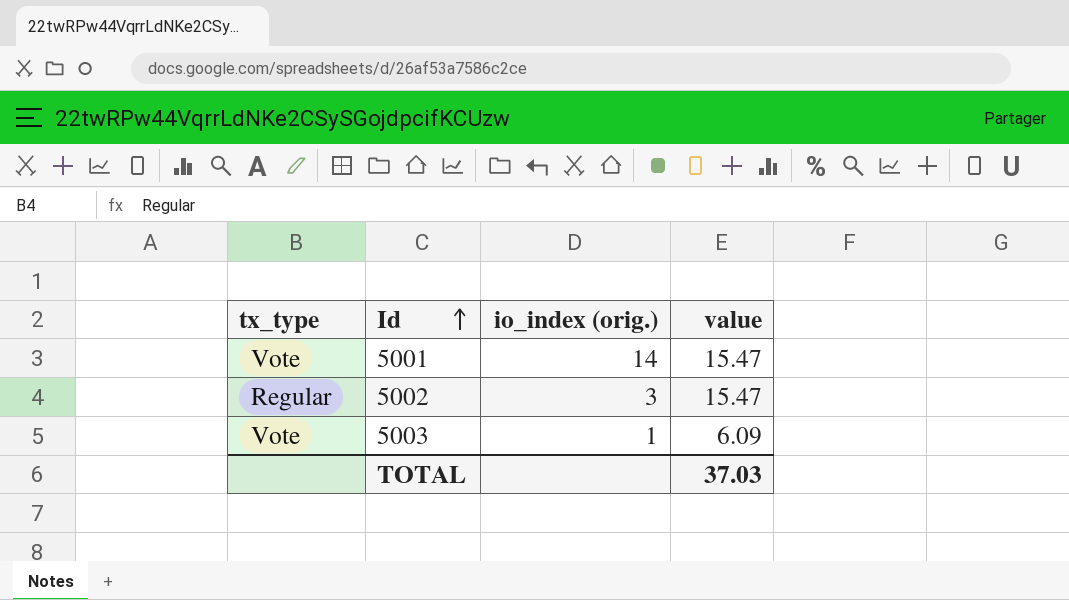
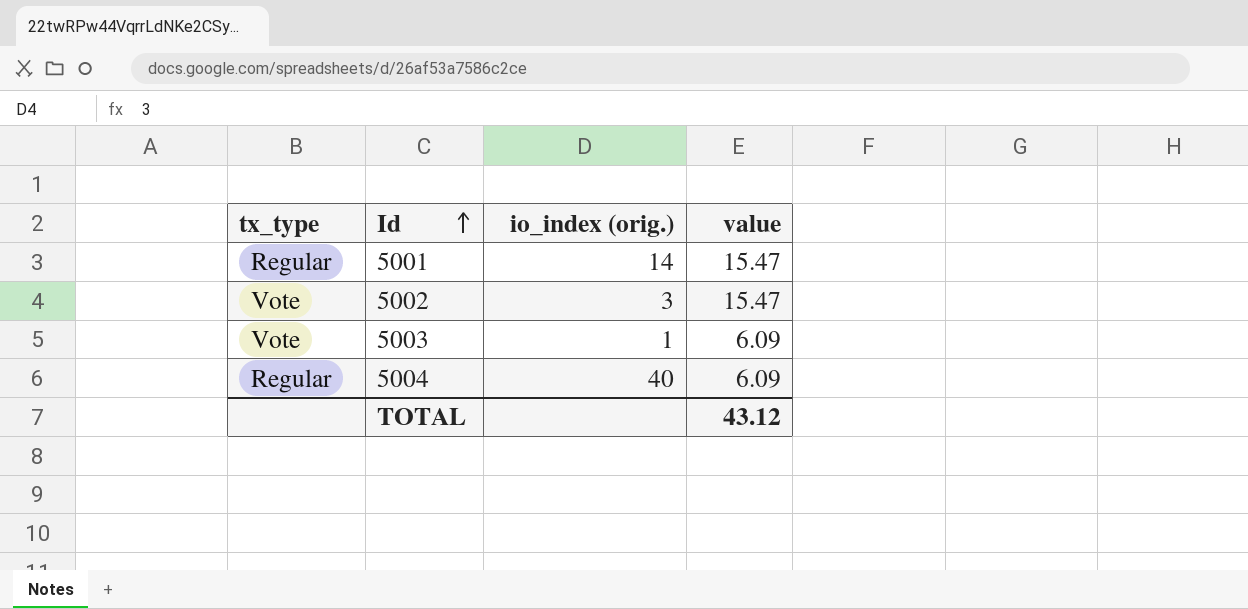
5001 | tx_type: Vote -> Regular
5002 | tx_type: Regular -> Vote
row 5004: none -> Regular | 40 | 6.09
TOTAL | value: 37.03 -> 43.12

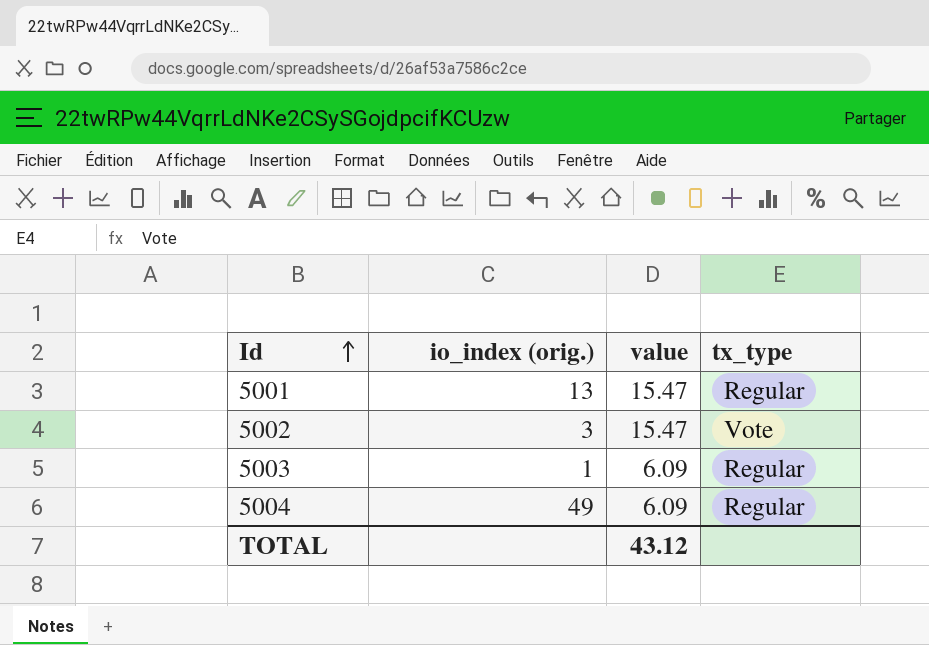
column tx_type | position: 1 -> 4
5001 | io_index (orig.): 14 -> 13
5003 | tx_type: Vote -> Regular
5004 | io_index (orig.): 40 -> 49

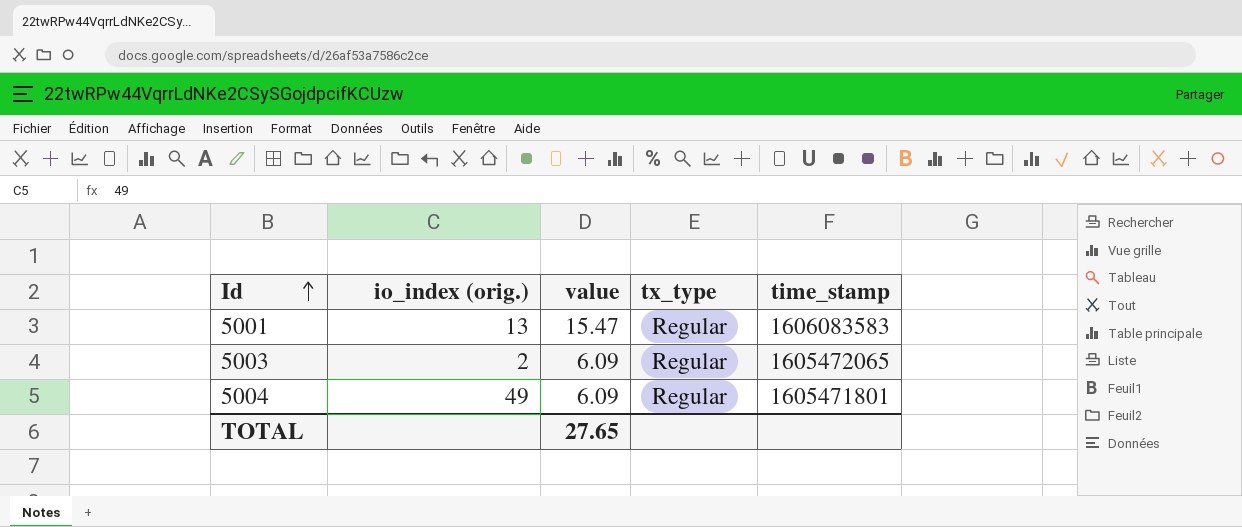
column time_stamp | position: none -> 5
row 5002: 3 | 15.47 | Vote -> none
5003 | io_index (orig.): 1 -> 2
TOTAL | value: 43.12 -> 27.65

